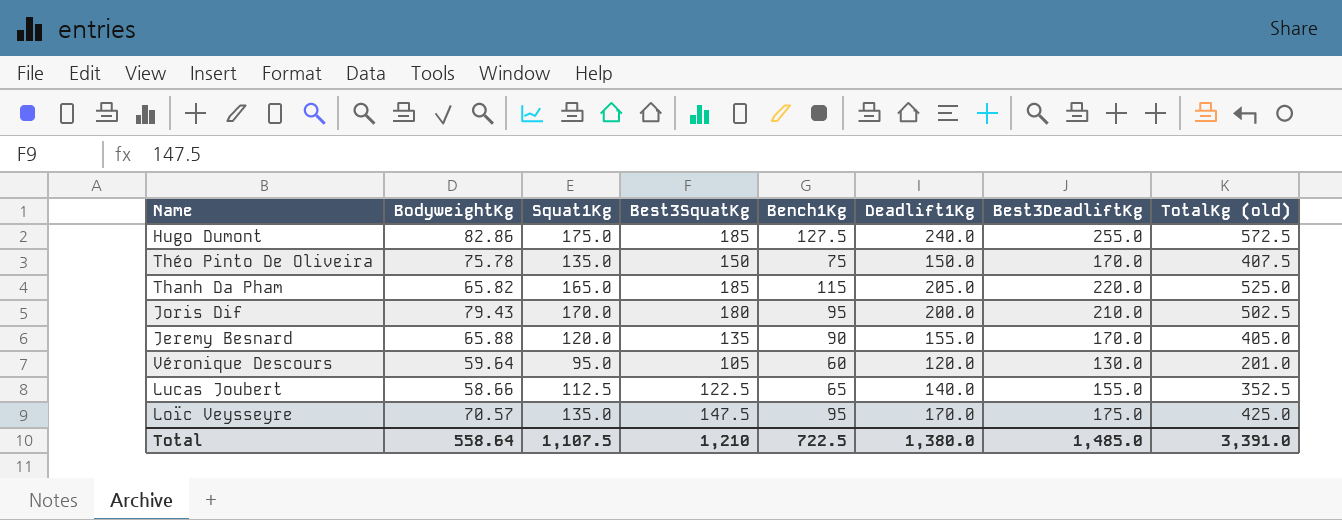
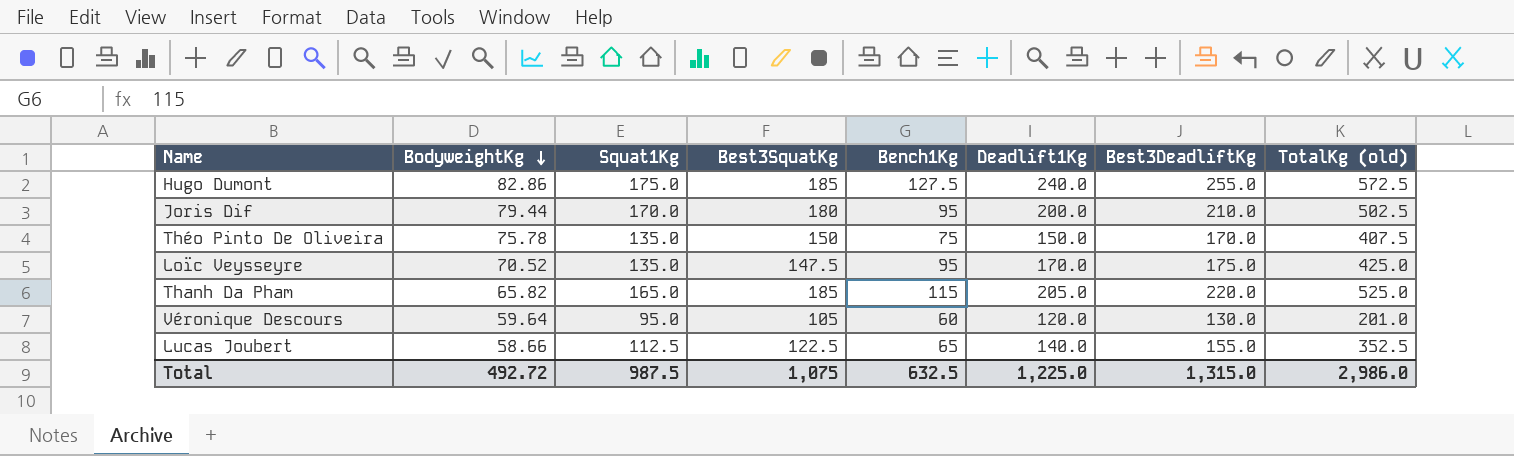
row order: none -> BodyweightKg descending
row Jeremy Besnard: 65.88 | 120.0 | 135 | 90 | 155.0 | 170.0 | 405.0 -> none
Joris Dif | BodyweightKg: 79.43 -> 79.44
Loïc Veysseyre | BodyweightKg: 70.57 -> 70.52
Total | BodyweightKg: 558.64 -> 492.72
Total | Squat1Kg: 1,107.5 -> 987.5
Total | Best3SquatKg: 1,210 -> 1,075
Total | Bench1Kg: 722.5 -> 632.5
Total | Deadlift1Kg: 1,380.0 -> 1,225.0
Total | Best3DeadliftKg: 1,485.0 -> 1,315.0
Total | TotalKg (old): 3,391.0 -> 2,986.0

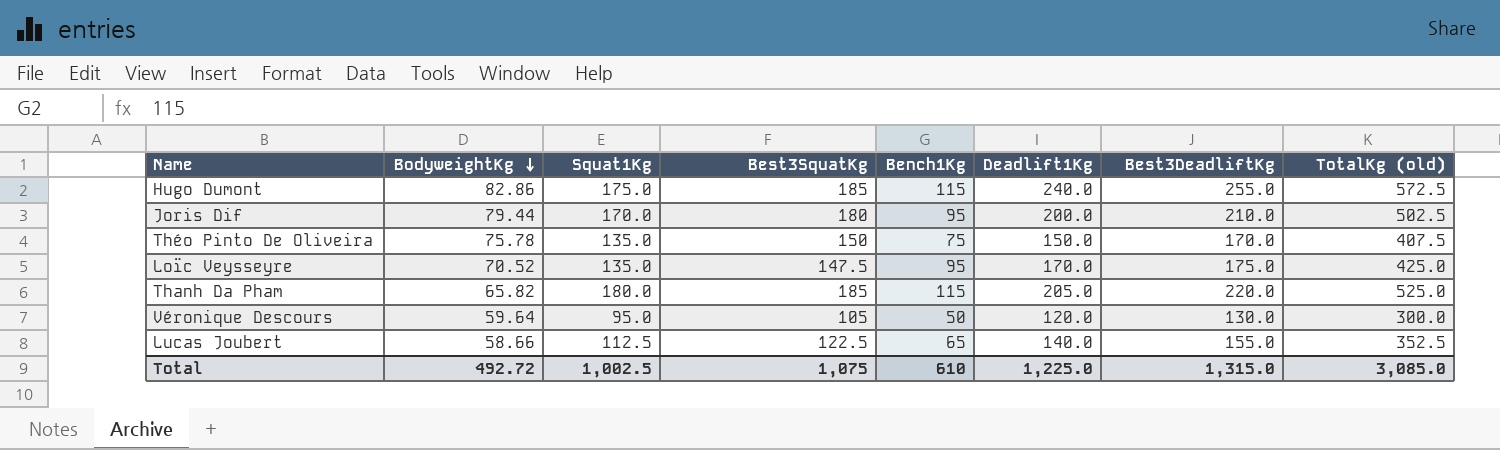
Hugo Dumont | Bench1Kg: 127.5 -> 115
Thanh Da Pham | Squat1Kg: 165.0 -> 180.0
Véronique Descours | Bench1Kg: 60 -> 50
Véronique Descours | TotalKg (old): 201.0 -> 300.0
Total | Squat1Kg: 987.5 -> 1,002.5
Total | Bench1Kg: 632.5 -> 610
Total | TotalKg (old): 2,986.0 -> 3,085.0

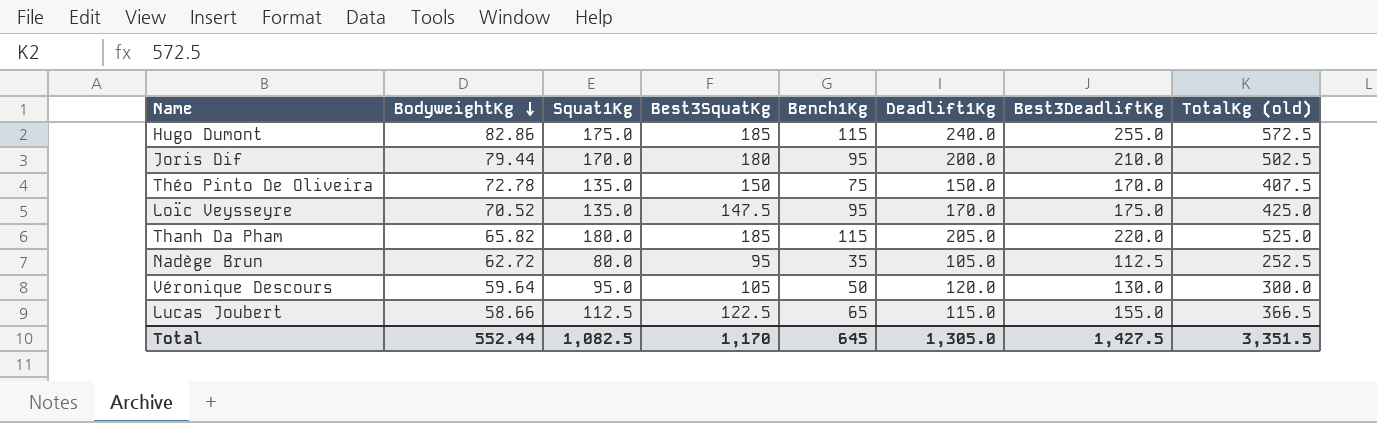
Théo Pinto De Oliveira | BodyweightKg: 75.78 -> 72.78
row Nadège Brun: none -> 62.72 | 80.0 | 95 | 35 | 105.0 | 112.5 | 252.5
Lucas Joubert | Deadlift1Kg: 140.0 -> 115.0
Lucas Joubert | TotalKg (old): 352.5 -> 366.5
Total | BodyweightKg: 492.72 -> 552.44
Total | Squat1Kg: 1,002.5 -> 1,082.5
Total | Best3SquatKg: 1,075 -> 1,170
Total | Bench1Kg: 610 -> 645
Total | Deadlift1Kg: 1,225.0 -> 1,305.0
Total | Best3DeadliftKg: 1,315.0 -> 1,427.5
Total | TotalKg (old): 3,085.0 -> 3,351.5

